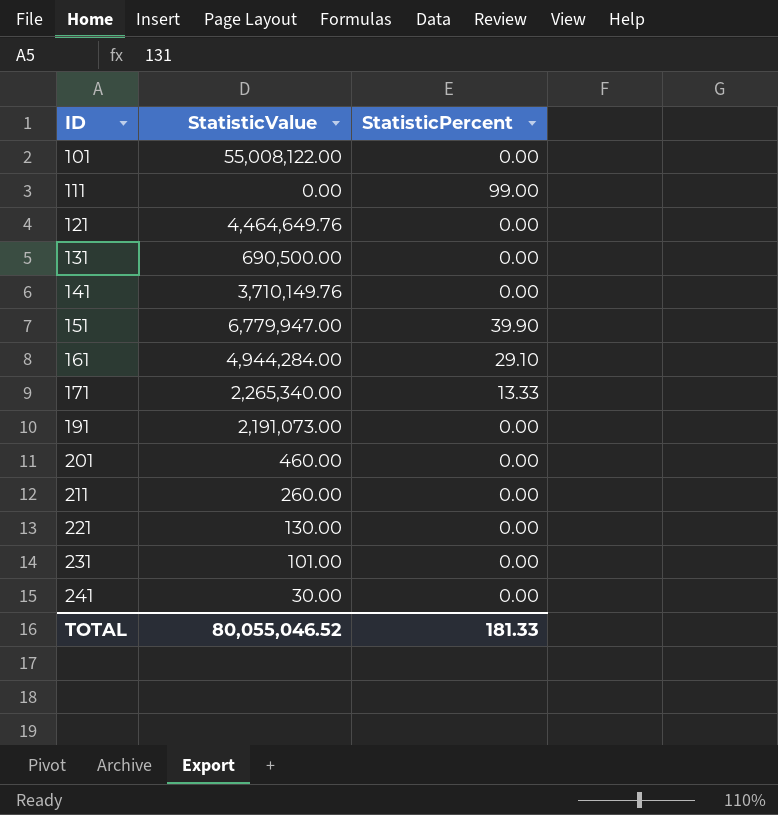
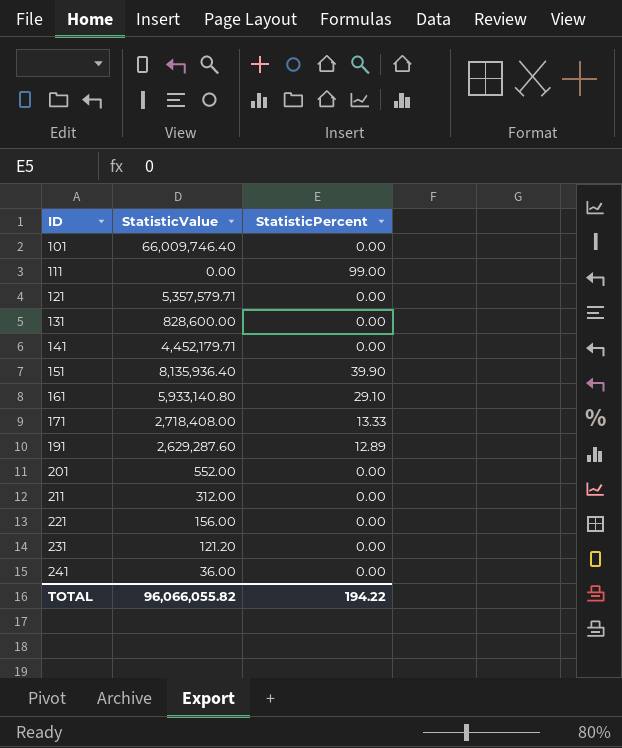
101 | StatisticValue: 55,008,122.00 -> 66,009,746.40
121 | StatisticValue: 4,464,649.76 -> 5,357,579.71
131 | StatisticValue: 690,500.00 -> 828,600.00
141 | StatisticValue: 3,710,149.76 -> 4,452,179.71
151 | StatisticValue: 6,779,947.00 -> 8,135,936.40
161 | StatisticValue: 4,944,284.00 -> 5,933,140.80
171 | StatisticValue: 2,265,340.00 -> 2,718,408.00
191 | StatisticValue: 2,191,073.00 -> 2,629,287.60
191 | StatisticPercent: 0.00 -> 12.89
201 | StatisticValue: 460.00 -> 552.00
211 | StatisticValue: 260.00 -> 312.00
221 | StatisticValue: 130.00 -> 156.00
231 | StatisticValue: 101.00 -> 121.20
241 | StatisticValue: 30.00 -> 36.00
TOTAL | StatisticValue: 80,055,046.52 -> 96,066,055.82
TOTAL | StatisticPercent: 181.33 -> 194.22

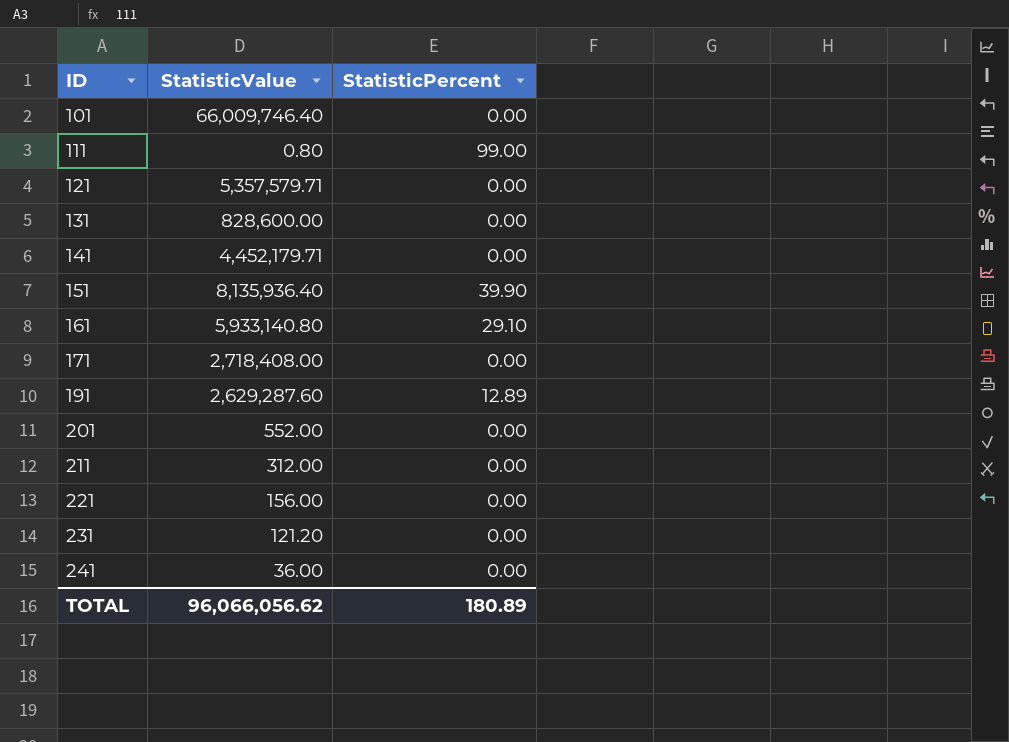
111 | StatisticValue: 0.00 -> 0.80
171 | StatisticPercent: 13.33 -> 0.00
TOTAL | StatisticValue: 96,066,055.82 -> 96,066,056.62
TOTAL | StatisticPercent: 194.22 -> 180.89

